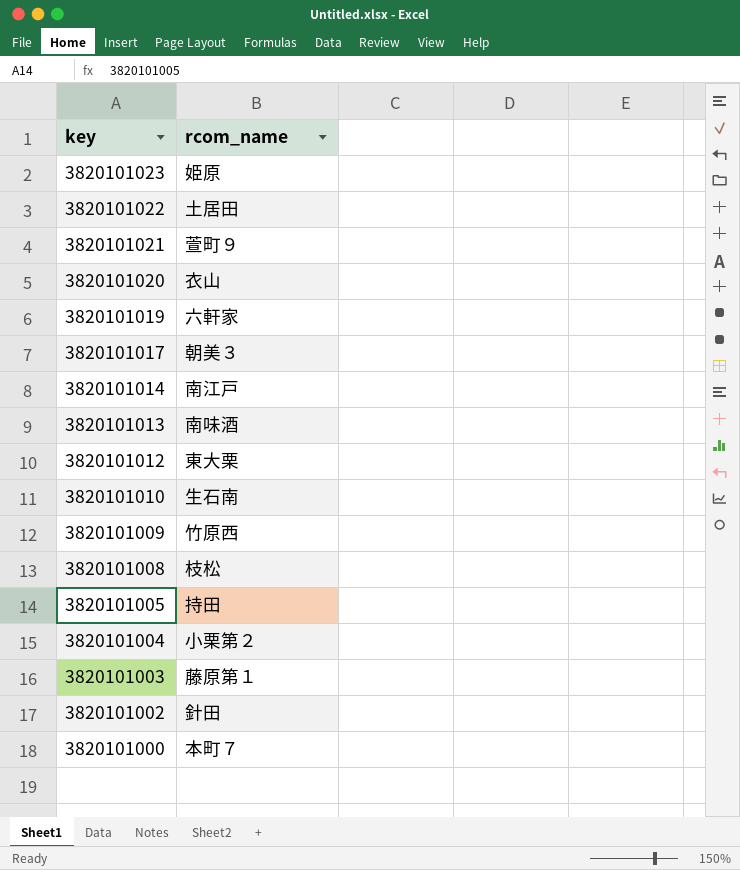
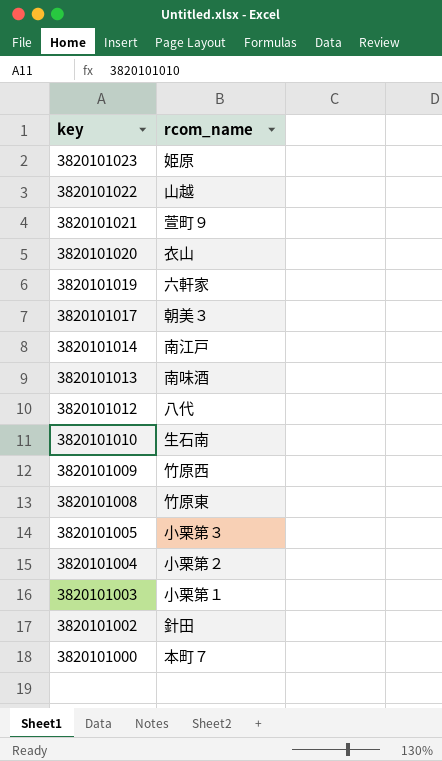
3820101022 | rcom_name: 土居田 -> 山越
3820101012 | rcom_name: 東大栗 -> 八代
3820101008 | rcom_name: 枝松 -> 竹原東
3820101005 | rcom_name: 持田 -> 小栗第３
3820101003 | rcom_name: 藤原第１ -> 小栗第１

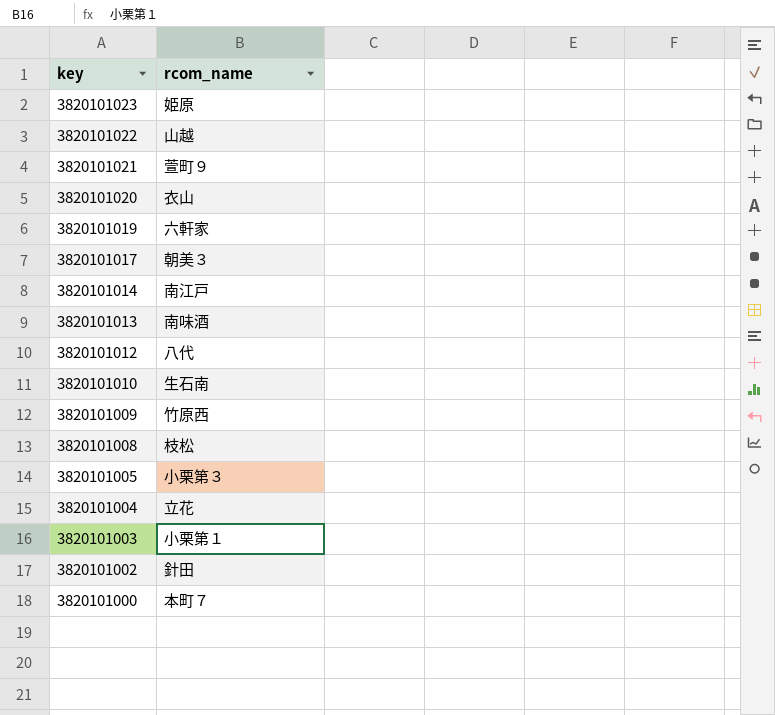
3820101008 | rcom_name: 竹原東 -> 枝松
3820101004 | rcom_name: 小栗第２ -> 立花

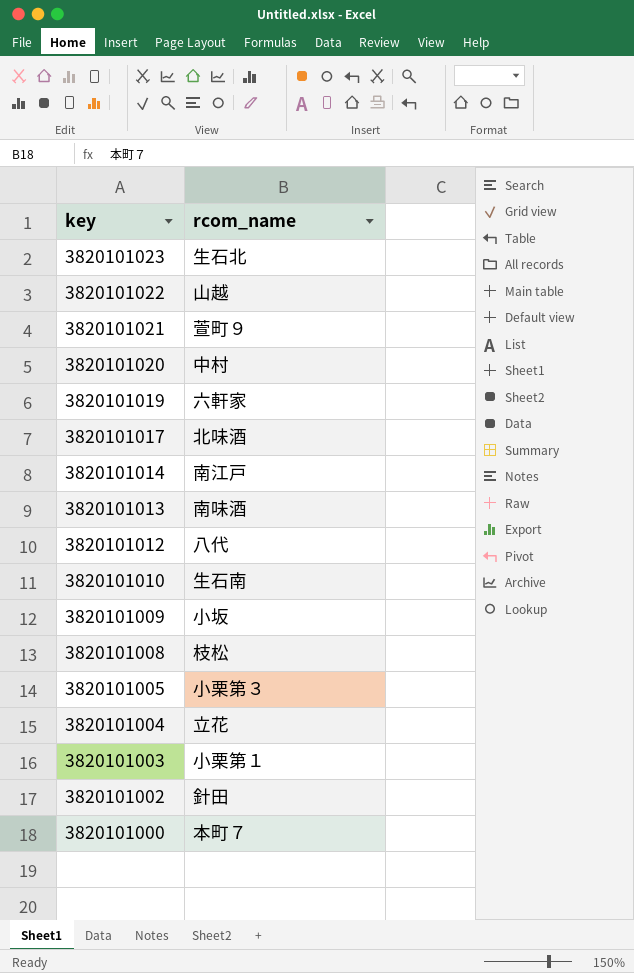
3820101023 | rcom_name: 姫原 -> 生石北
3820101020 | rcom_name: 衣山 -> 中村
3820101017 | rcom_name: 朝美３ -> 北味酒
3820101009 | rcom_name: 竹原西 -> 小坂

